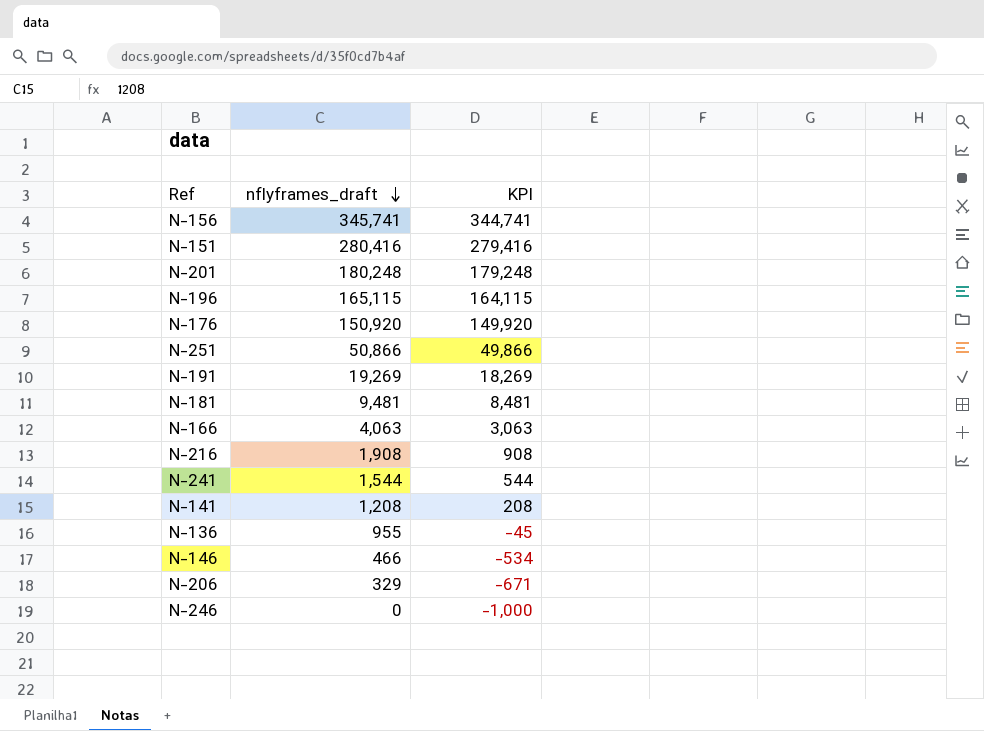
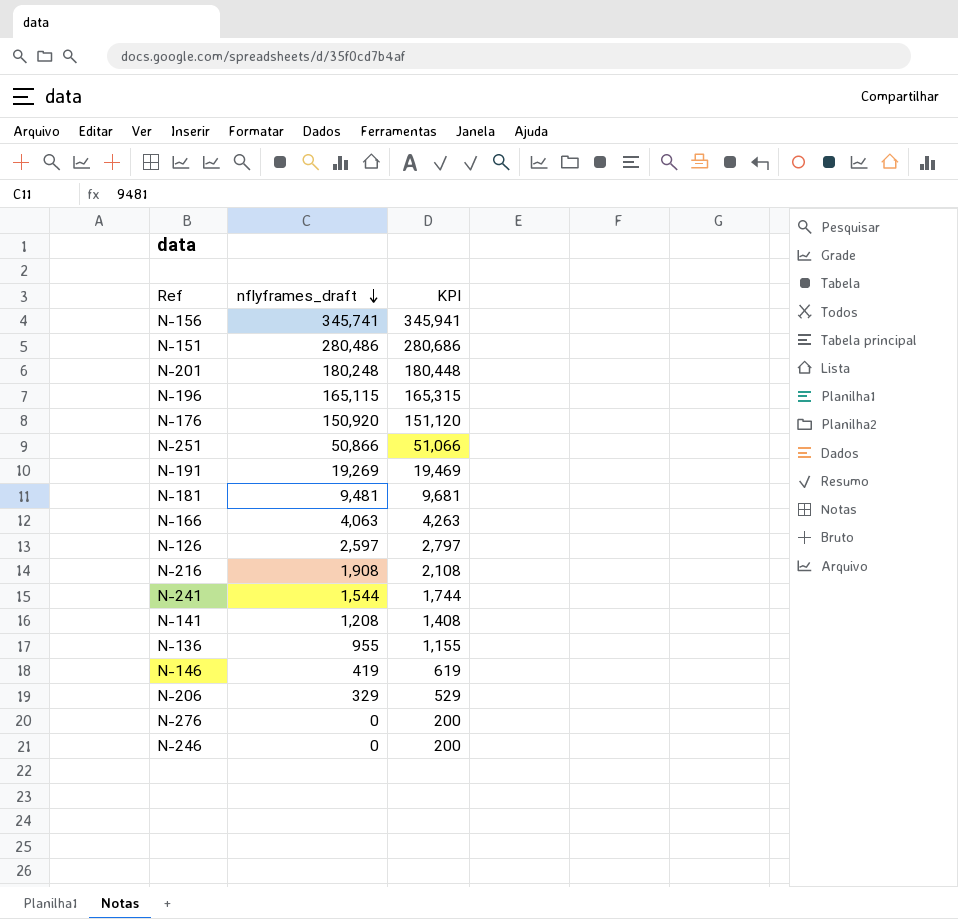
column KPI | formula: [nflyframes_draft] - 1000 -> [nflyframes_draft] + 200
N-151 | nflyframes_draft: 280,416 -> 280,486
row N-126: none -> 2,597 | 2,797
N-146 | nflyframes_draft: 466 -> 419
row N-276: none -> 0 | 200

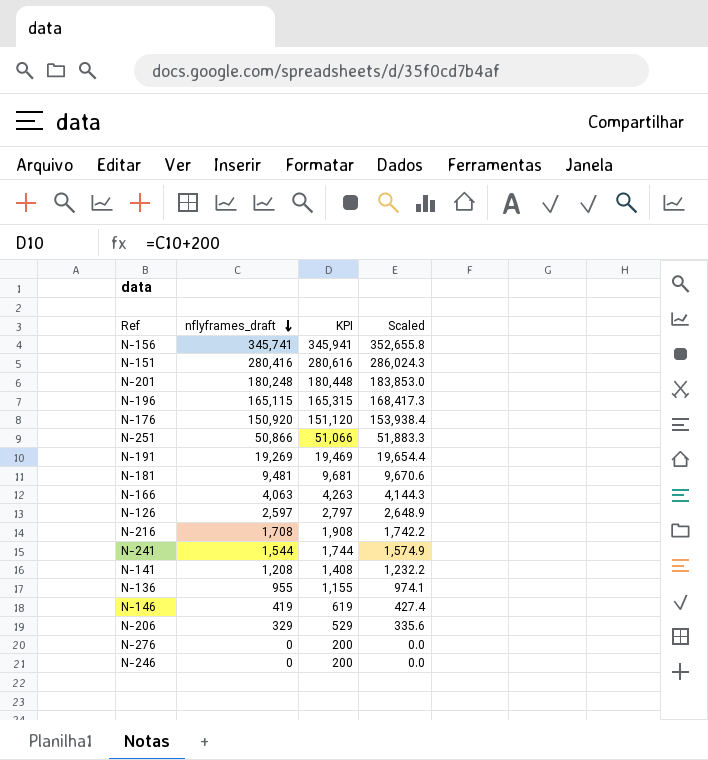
column Scaled | formula: none -> [nflyframes_draft] * 1.02
N-151 | nflyframes_draft: 280,486 -> 280,416
N-151 | KPI: 280,686 -> 280,616
N-216 | nflyframes_draft: 1,908 -> 1,708
N-216 | KPI: 2,108 -> 1,908

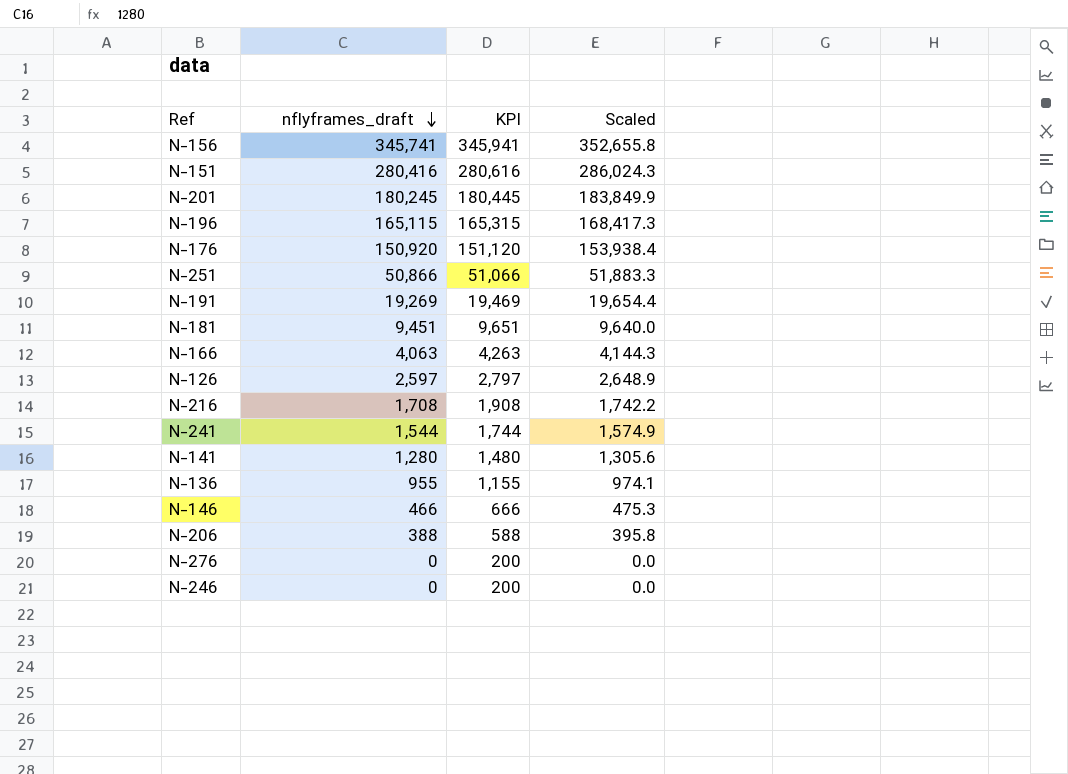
N-201 | nflyframes_draft: 180,248 -> 180,245
N-201 | KPI: 180,448 -> 180,445
N-201 | Scaled: 183,853.0 -> 183,849.9
N-181 | nflyframes_draft: 9,481 -> 9,451
N-181 | KPI: 9,681 -> 9,651
N-181 | Scaled: 9,670.6 -> 9,640.0
N-141 | nflyframes_draft: 1,208 -> 1,280
N-141 | KPI: 1,408 -> 1,480
N-141 | Scaled: 1,232.2 -> 1,305.6
N-146 | nflyframes_draft: 419 -> 466
N-146 | KPI: 619 -> 666
N-146 | Scaled: 427.4 -> 475.3
N-206 | nflyframes_draft: 329 -> 388
N-206 | KPI: 529 -> 588
N-206 | Scaled: 335.6 -> 395.8

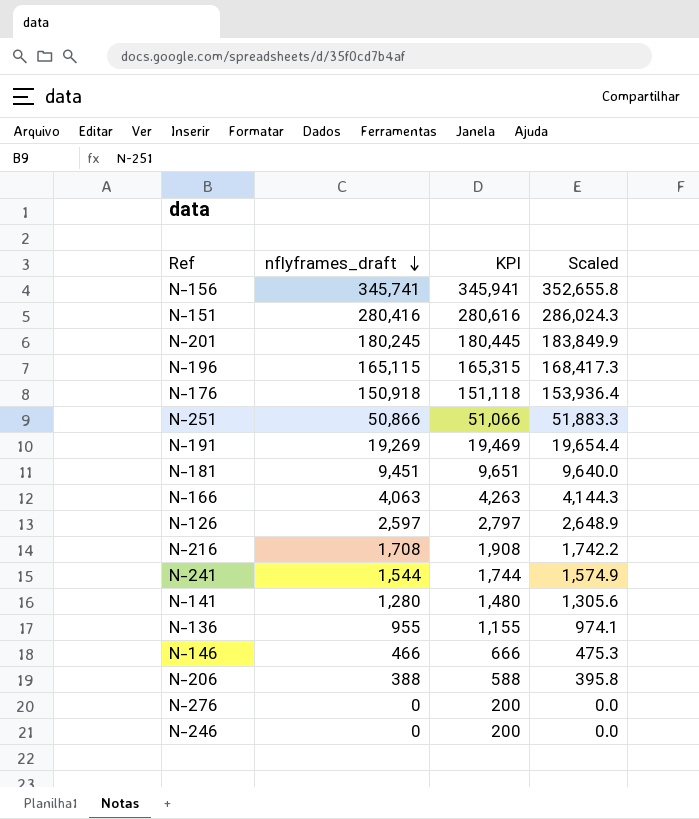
N-176 | nflyframes_draft: 150,920 -> 150,918
N-176 | KPI: 151,120 -> 151,118
N-176 | Scaled: 153,938.4 -> 153,936.4

